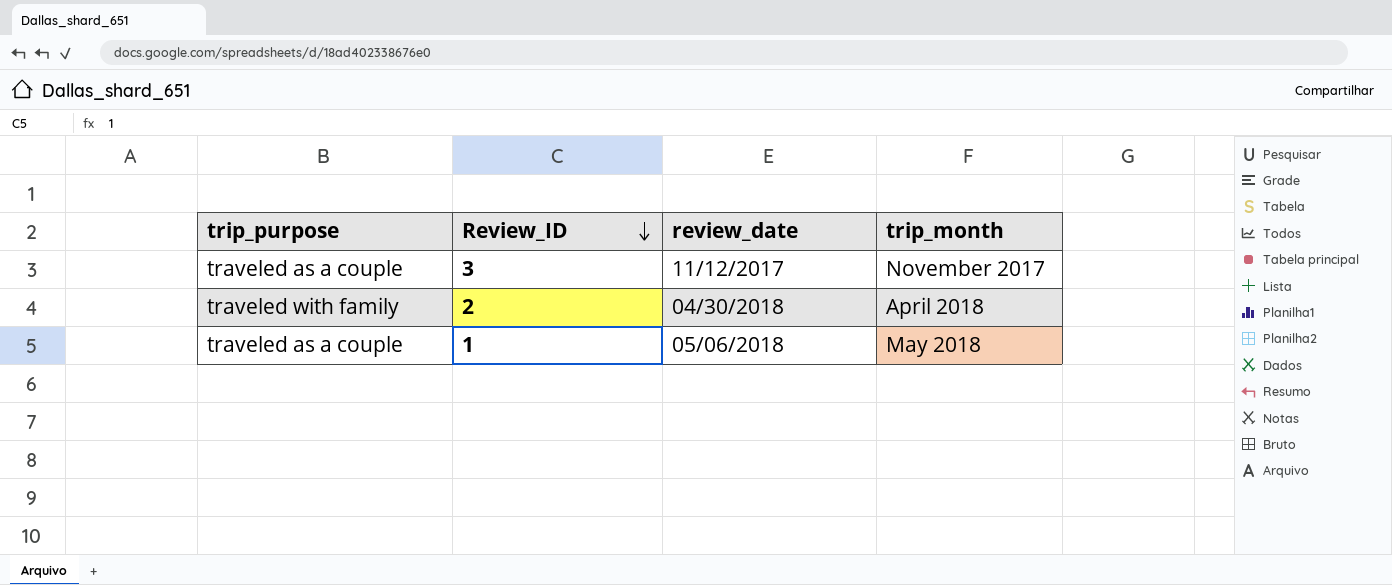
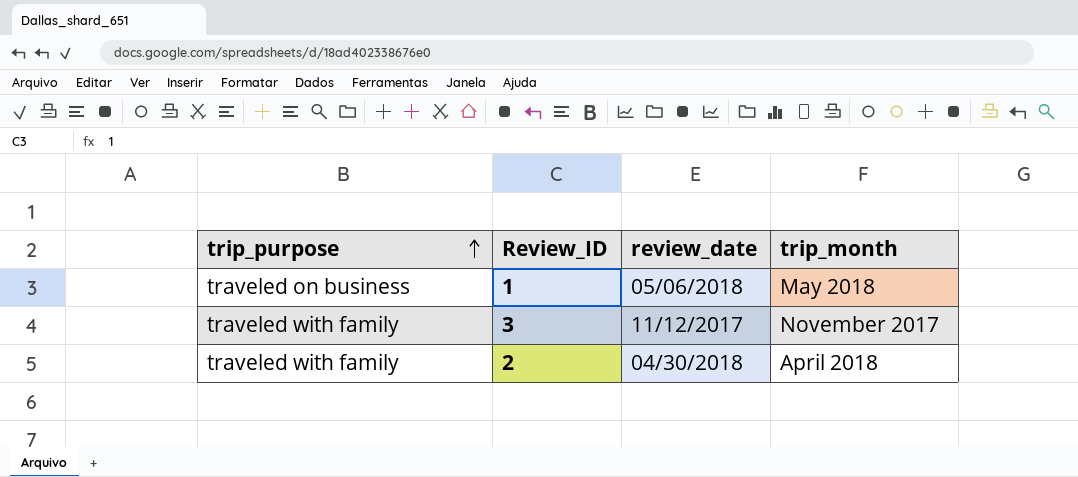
row order: Review_ID descending -> trip_purpose ascending
1 | trip_purpose: traveled as a couple -> traveled on business
3 | trip_purpose: traveled as a couple -> traveled with family

